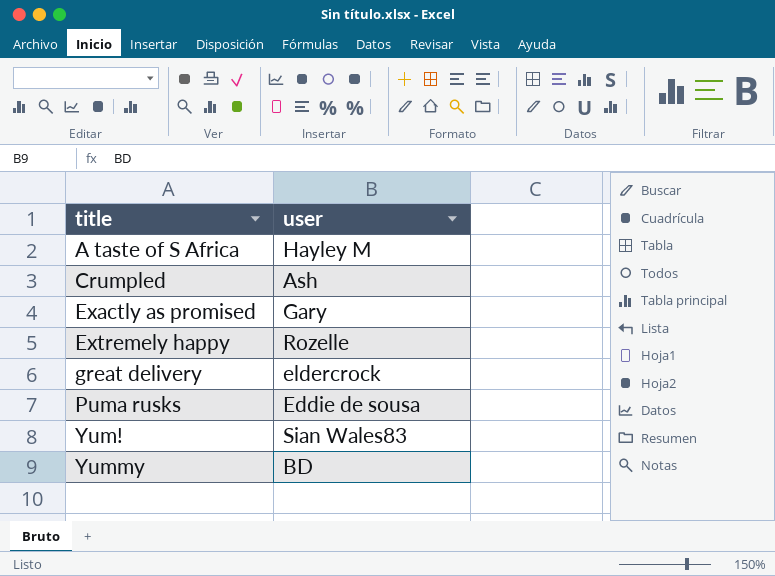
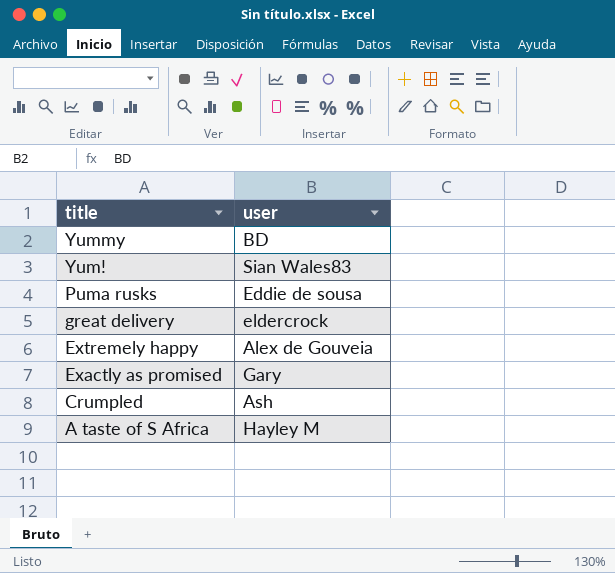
row order: title ascending -> title descending
Extremely happy | user: Rozelle -> Alex de Gouveia

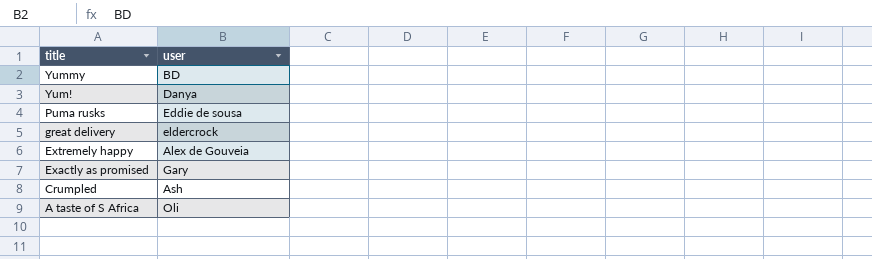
Yum! | user: Sian Wales83 -> Danya
A taste of S Africa | user: Hayley M -> Oli

